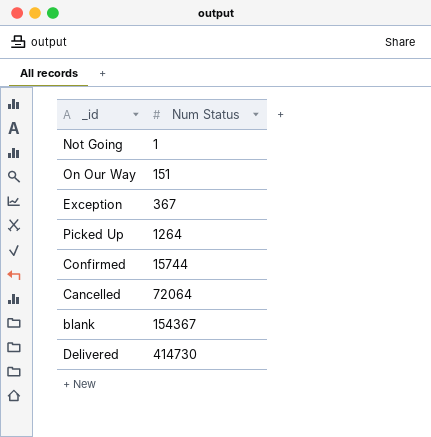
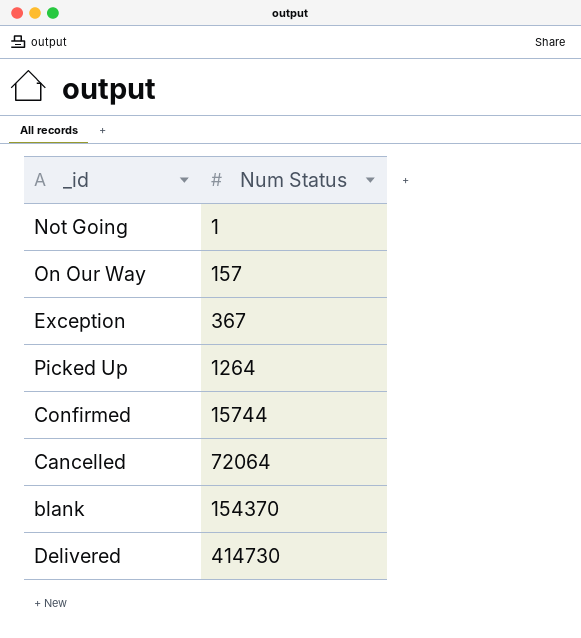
On Our Way | Num Status: 151 -> 157
blank | Num Status: 154367 -> 154370

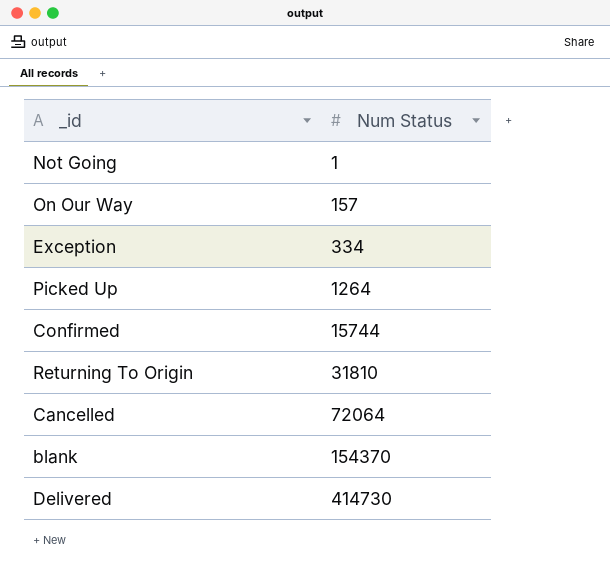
Exception | Num Status: 367 -> 334
row Returning To Origin: none -> 31810

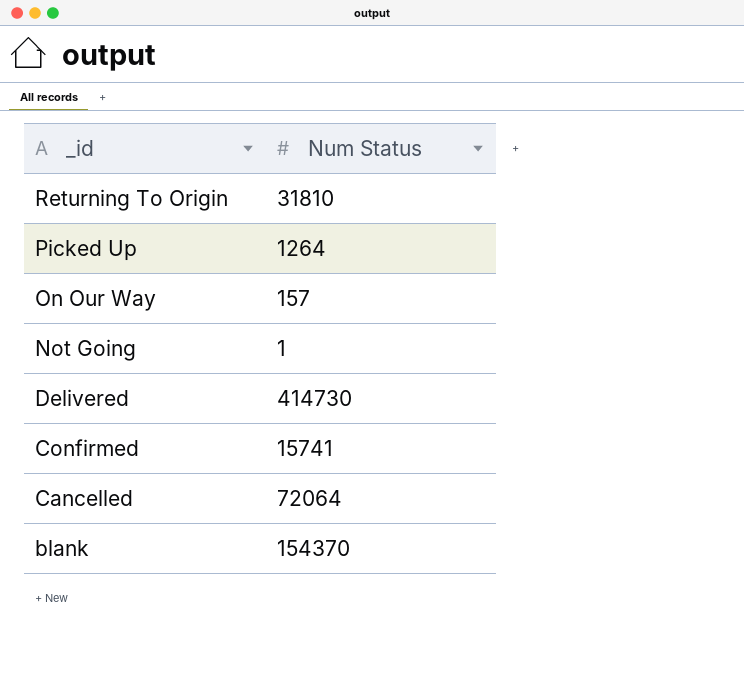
row order: Num Status ascending -> _id descending
row Exception: 334 -> none
Confirmed | Num Status: 15744 -> 15741

